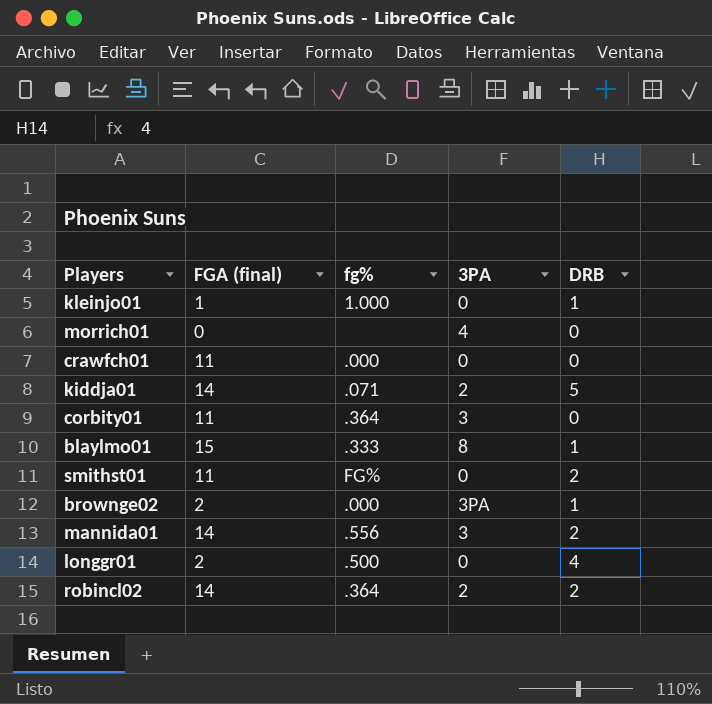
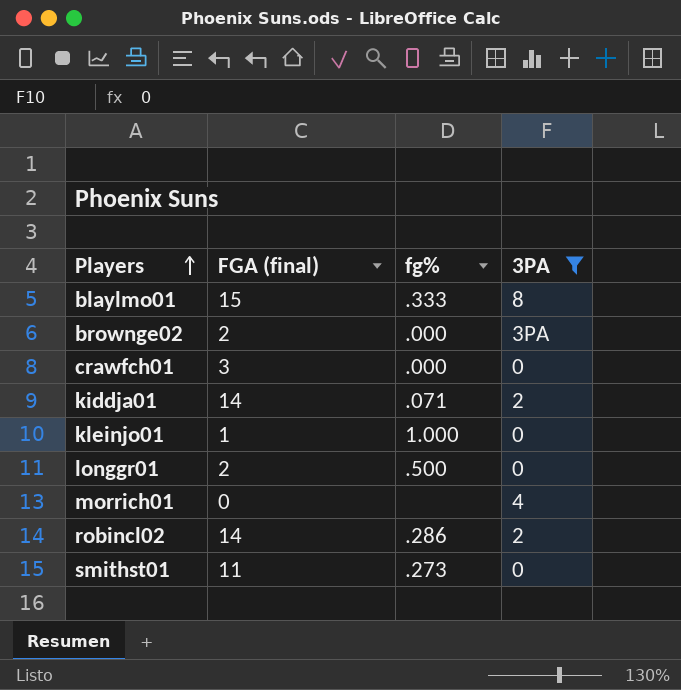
filter: none -> 3PA != 3
row order: none -> Players ascending
column DRB | position: 5 -> none
crawfch01 | FGA (final): 11 -> 3
robincl02 | fg%: .364 -> .286
smithst01 | fg%: FG% -> .273

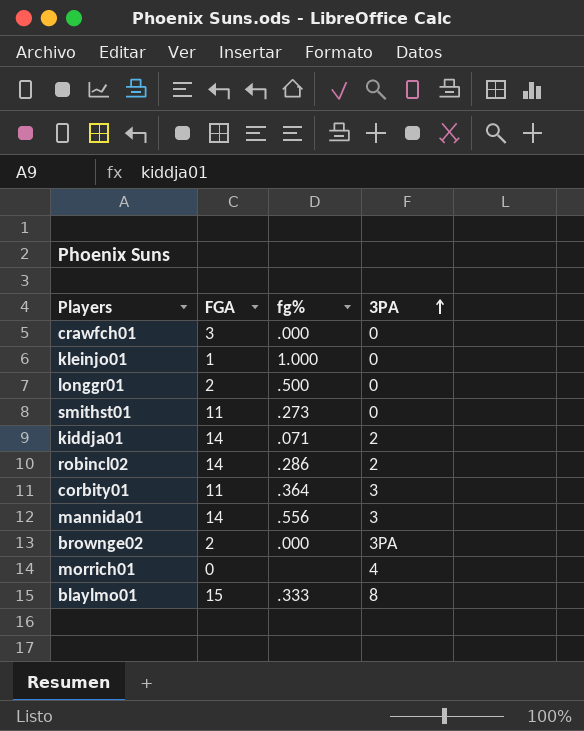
filter: 3PA != 3 -> none
row order: Players ascending -> 3PA ascending
column name: FGA (final) -> FGA

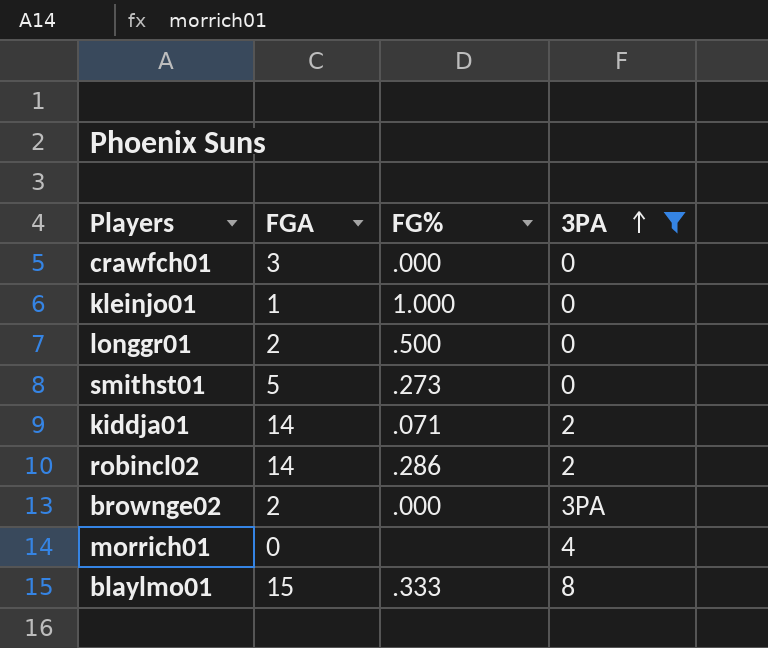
filter: none -> 3PA != 3
column name: fg% -> FG%
smithst01 | FGA: 11 -> 5

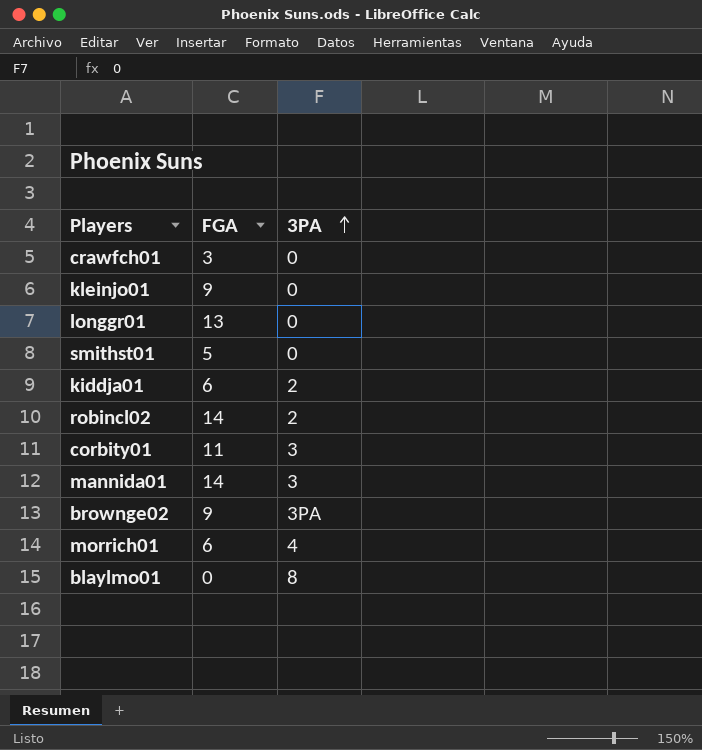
filter: 3PA != 3 -> none
column FG% | position: 3 -> none
kleinjo01 | FGA: 1 -> 9
longgr01 | FGA: 2 -> 13
kiddja01 | FGA: 14 -> 6
brownge02 | FGA: 2 -> 9
morrich01 | FGA: 0 -> 6
blaylmo01 | FGA: 15 -> 0

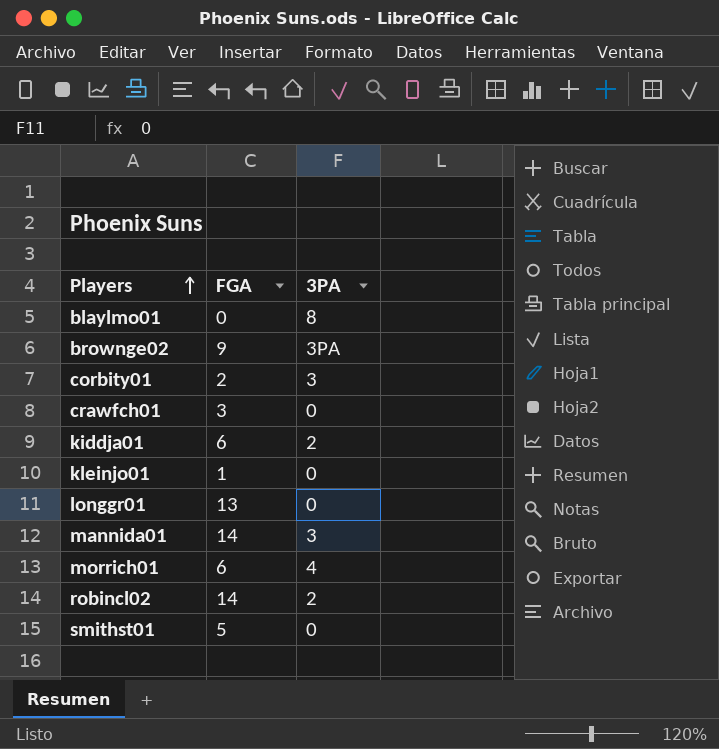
row order: 3PA ascending -> Players ascending
corbity01 | FGA: 11 -> 2
kleinjo01 | FGA: 9 -> 1

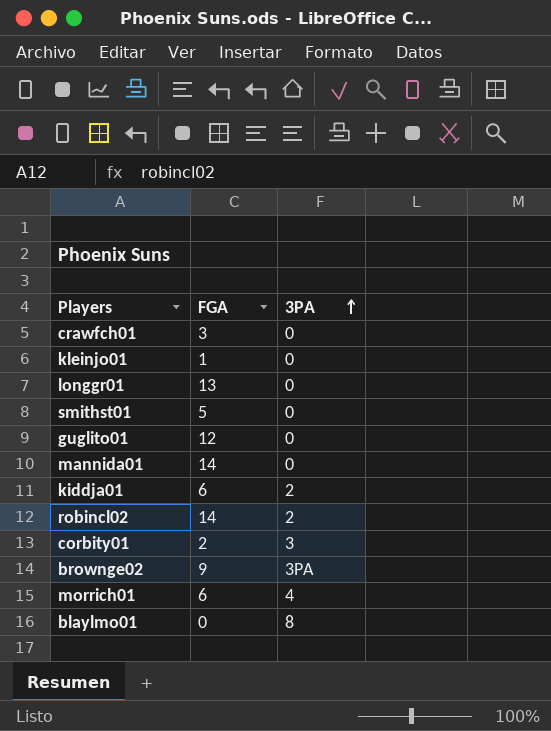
row order: Players ascending -> 3PA ascending
row guglito01: none -> 12 | 0
mannida01 | 3PA: 3 -> 0

